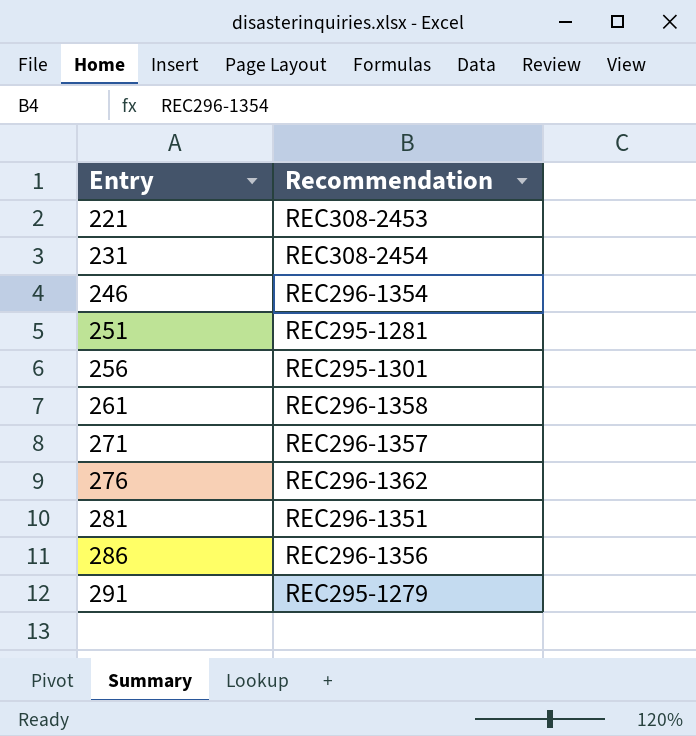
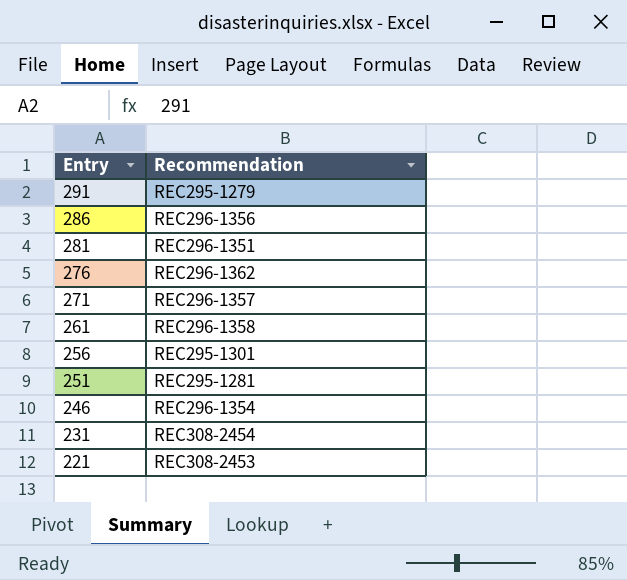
row order: Entry ascending -> Entry descending

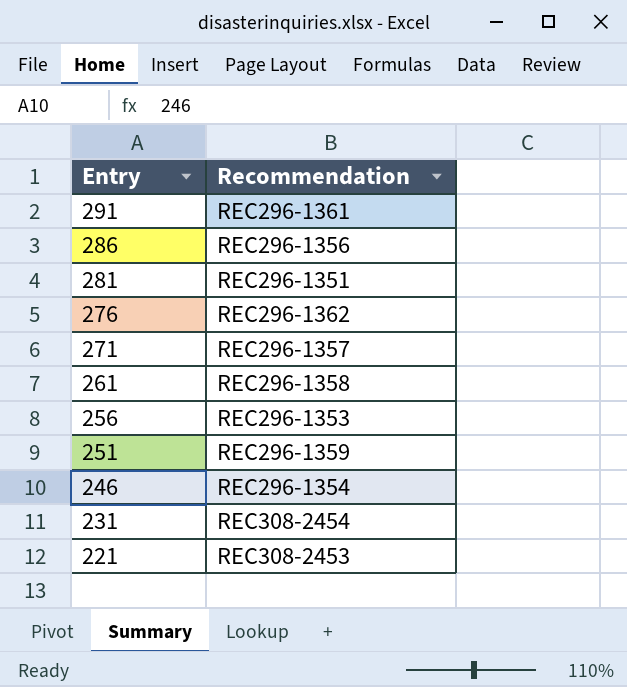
291 | Recommendation: REC295-1279 -> REC296-1361
256 | Recommendation: REC295-1301 -> REC296-1353
251 | Recommendation: REC295-1281 -> REC296-1359

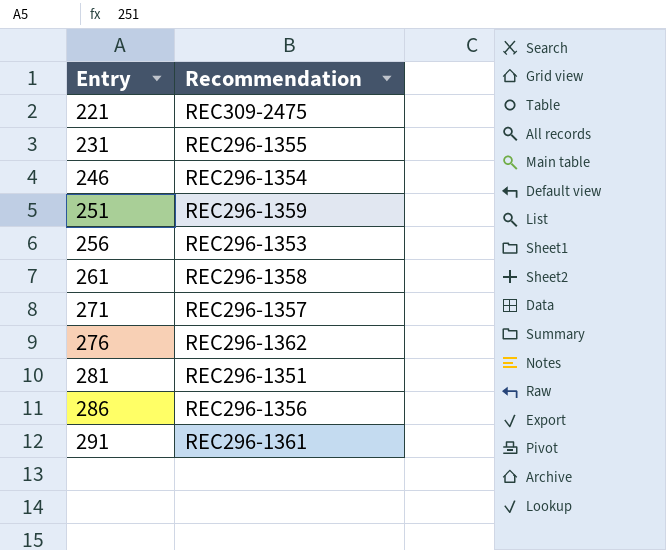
row order: Entry descending -> Entry ascending
221 | Recommendation: REC308-2453 -> REC309-2475
231 | Recommendation: REC308-2454 -> REC296-1355

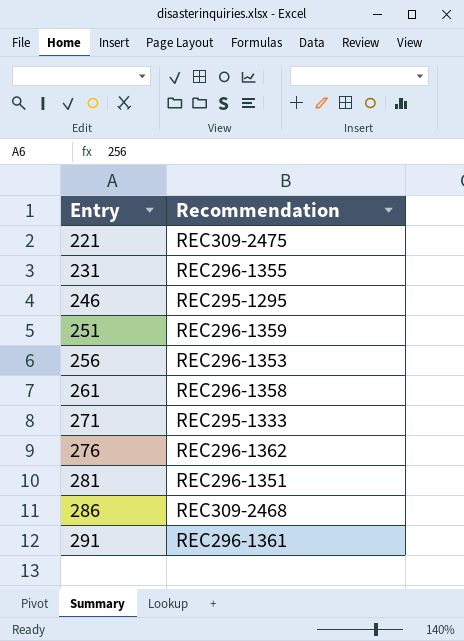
246 | Recommendation: REC296-1354 -> REC295-1295
271 | Recommendation: REC296-1357 -> REC295-1333
286 | Recommendation: REC296-1356 -> REC309-2468

